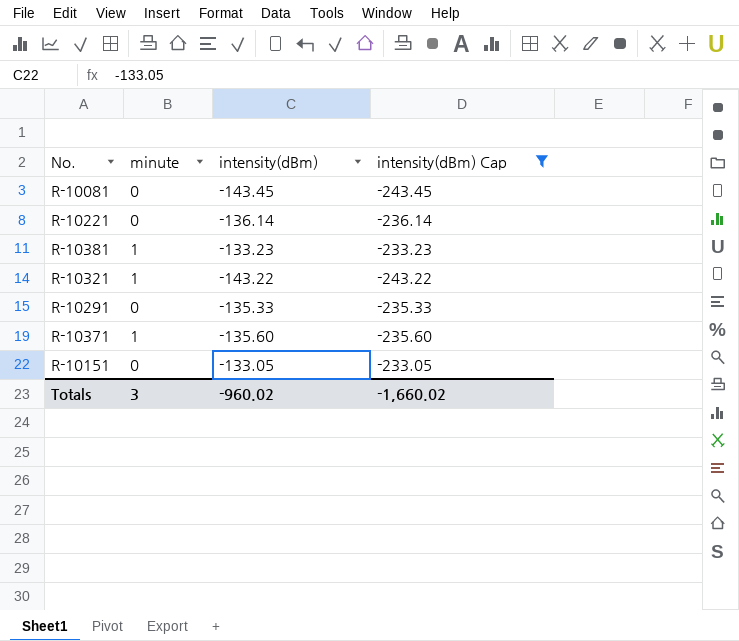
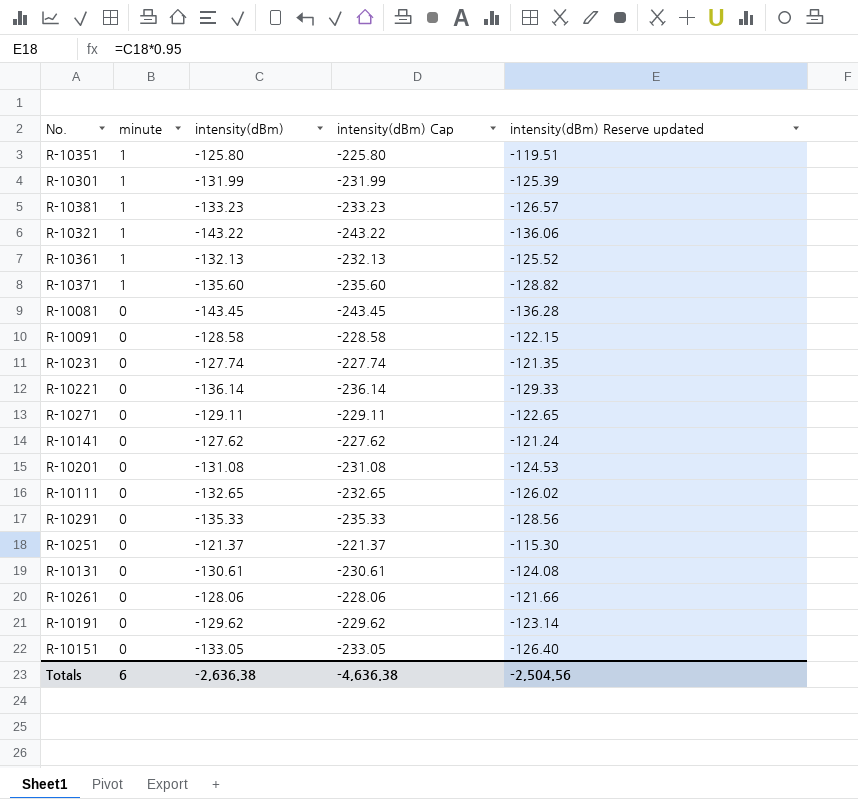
filter: intensity(dBm) Cap <= -233.05 -> none
row order: none -> minute descending
column intensity(dBm) Reserve updated | formula: none -> [intensity(dBm)] * 0.95
Totals | minute: 3 -> 6
Totals | intensity(dBm): -960.02 -> -2,636.38
Totals | intensity(dBm) Cap: -1,660.02 -> -4,636.38

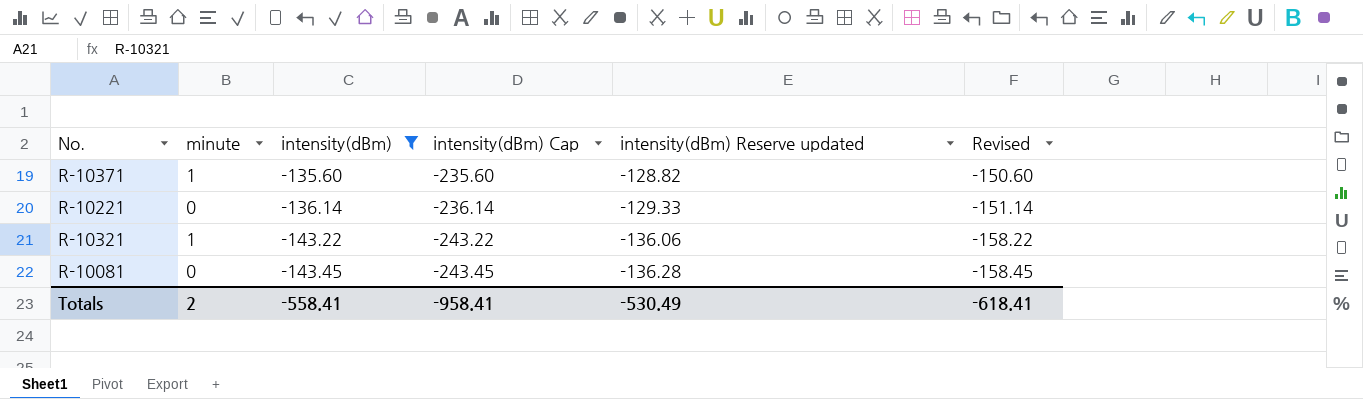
filter: none -> intensity(dBm) <= -135.60
row order: minute descending -> intensity(dBm) descending
column Revised | formula: none -> [intensity(dBm)] - 15
Totals | minute: 6 -> 2
Totals | intensity(dBm): -2,636.38 -> -558.41
Totals | intensity(dBm) Cap: -4,636.38 -> -958.41
Totals | intensity(dBm) Reserve updated: -2,504.56 -> -530.49

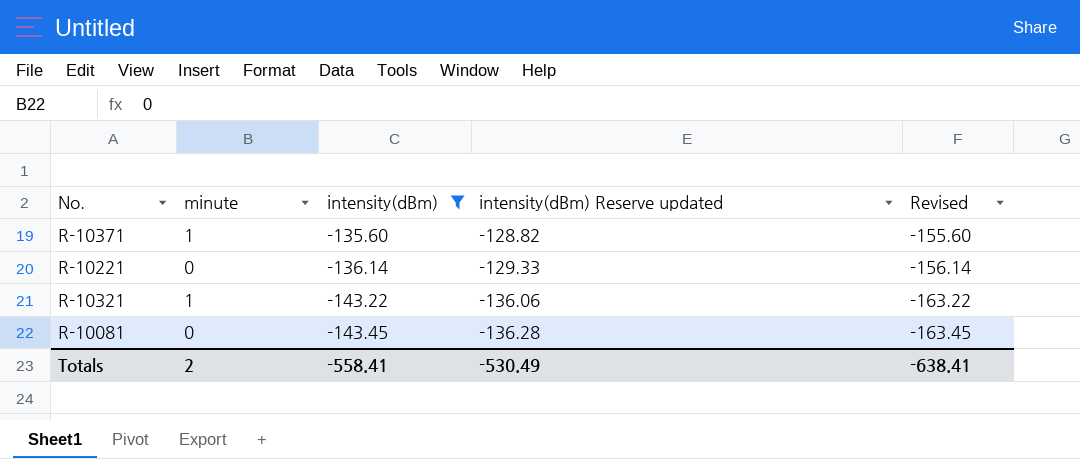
column intensity(dBm) Cap | formula: [intensity(dBm)] - 100 -> none
column Revised | formula: [intensity(dBm)] - 15 -> [intensity(dBm)] - 20
Totals | Revised: -618.41 -> -638.41

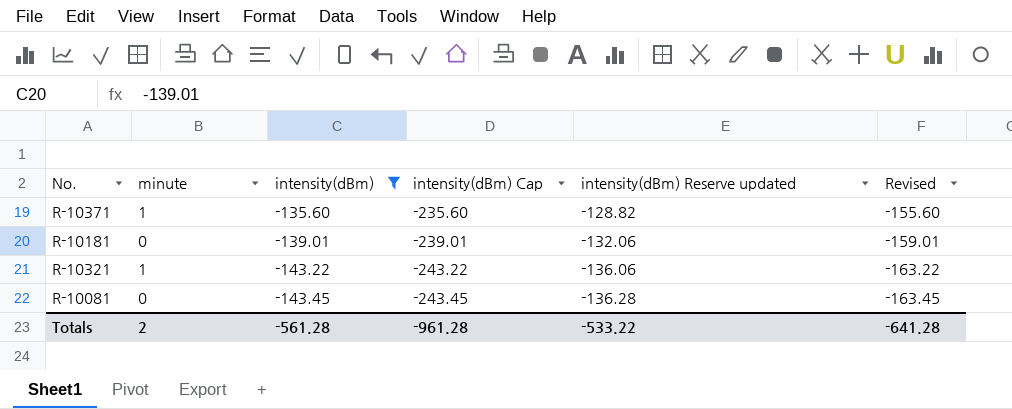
column intensity(dBm) Cap | formula: none -> [intensity(dBm)] - 100
row R-10221: 0 | -136.14 | -129.33 | -156.14 -> none
row R-10181: none -> 0 | -139.01 | -239.01 | -132.06 | -159.01
Totals | intensity(dBm): -558.41 -> -561.28
Totals | intensity(dBm) Reserve updated: -530.49 -> -533.22
Totals | Revised: -638.41 -> -641.28

